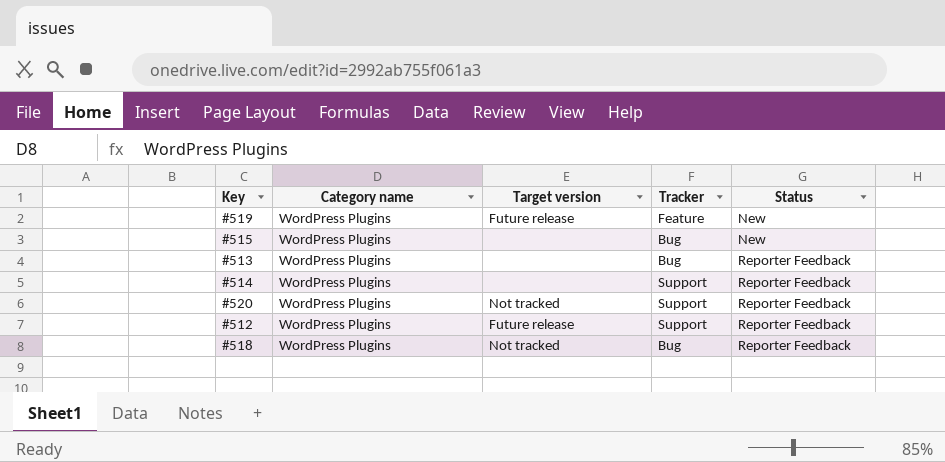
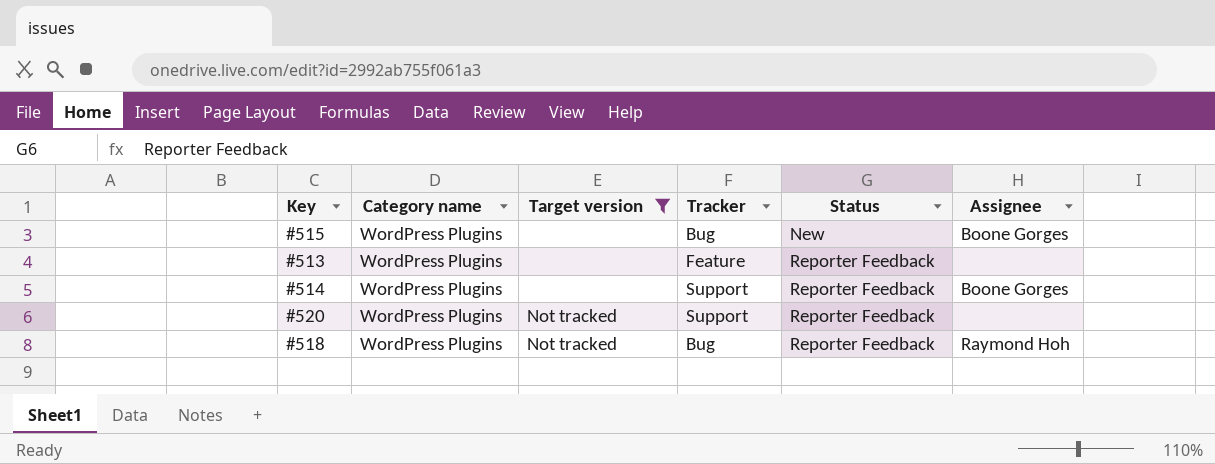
filter: none -> Target version != Future release
column Assignee | position: none -> 6
#513 | Tracker: Bug -> Feature

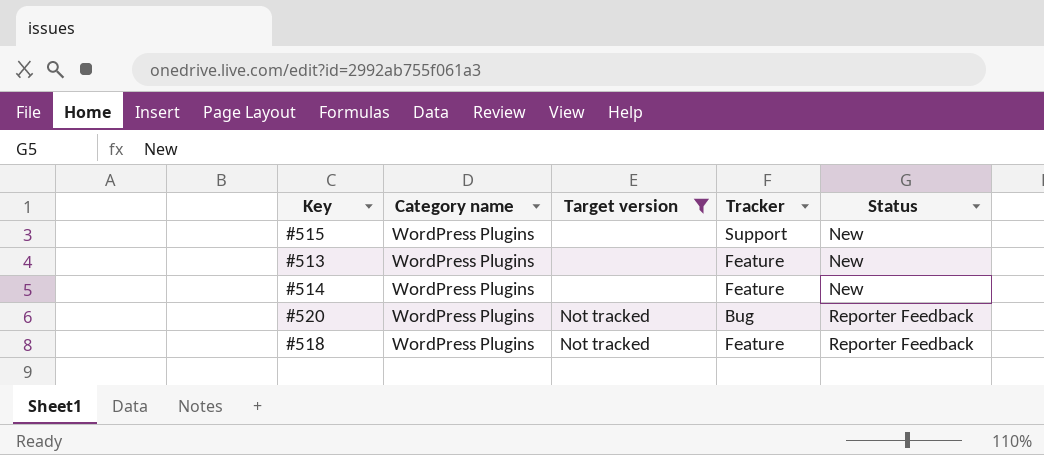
column Assignee | position: 6 -> none
#515 | Tracker: Bug -> Support
#513 | Status: Reporter Feedback -> New
#514 | Tracker: Support -> Feature
#514 | Status: Reporter Feedback -> New
#520 | Tracker: Support -> Bug
#518 | Tracker: Bug -> Feature

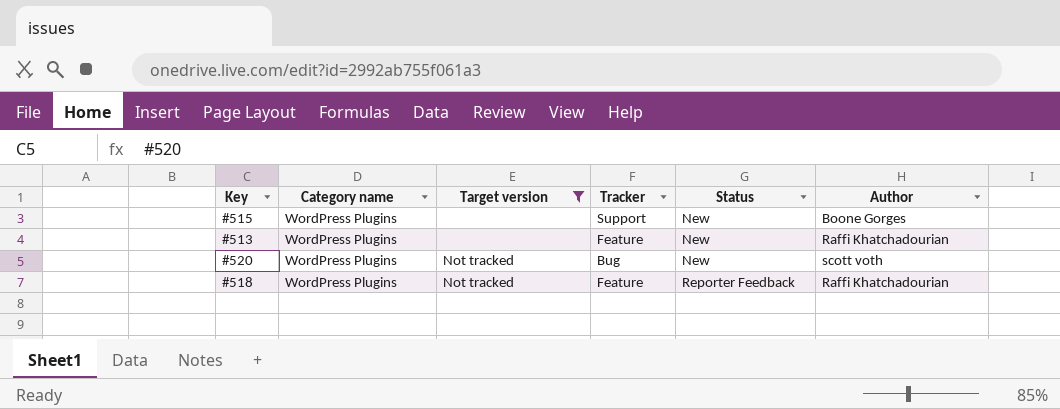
column Author | position: none -> 6
row #514: WordPress Plugins | none | Feature | New -> none
#520 | Status: Reporter Feedback -> New

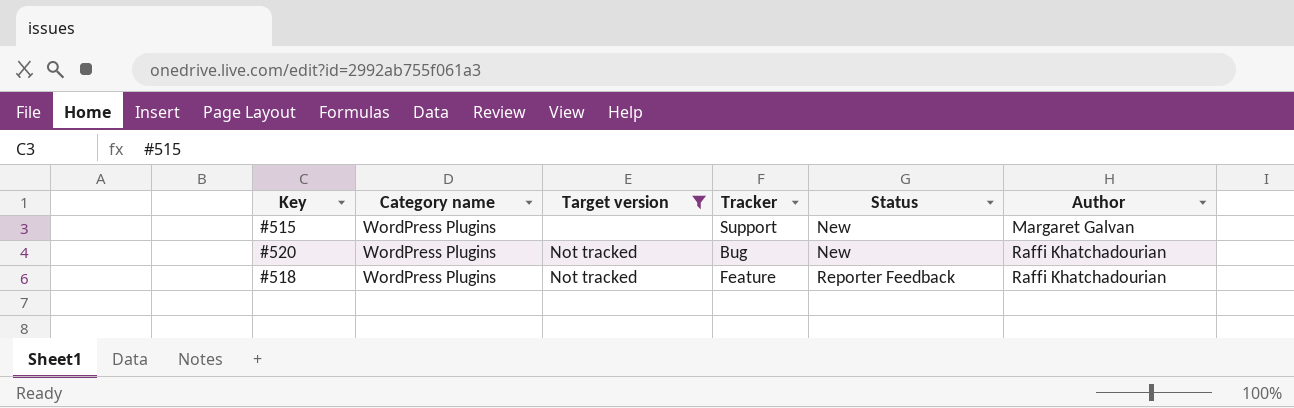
row #513: WordPress Plugins | none | Feature | New | Raffi Khatchadourian -> none
#515 | Author: Boone Gorges -> Margaret Galvan
#520 | Author: scott voth -> Raffi Khatchadourian

